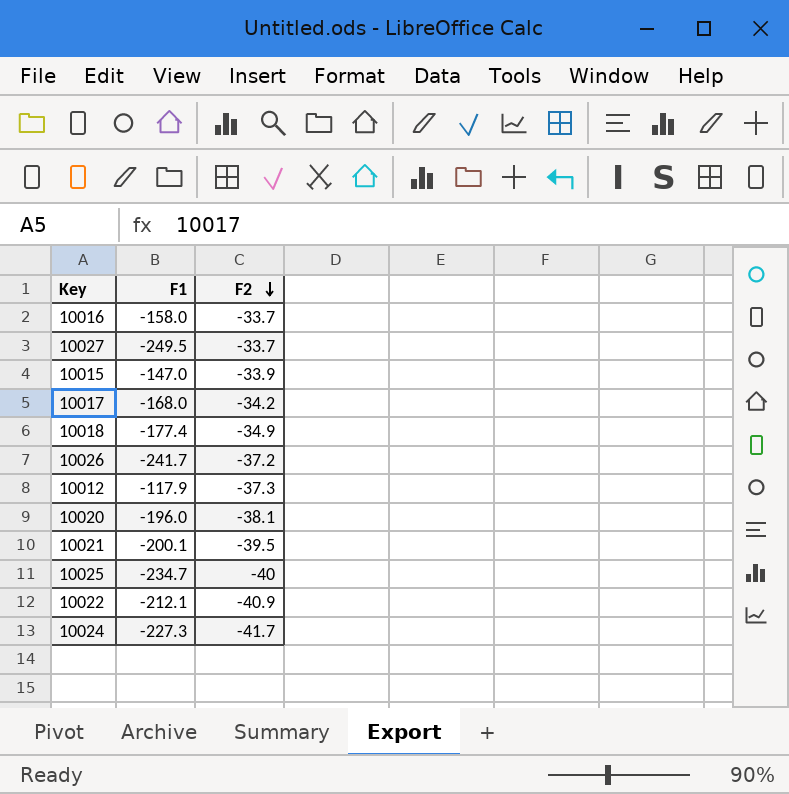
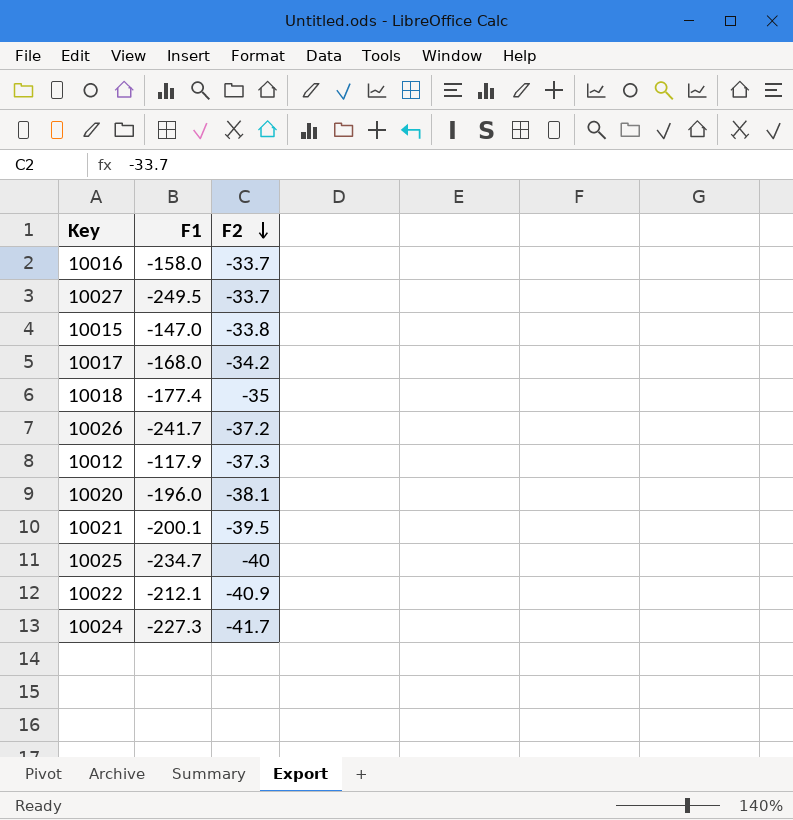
10015 | F2: -33.9 -> -33.8
10018 | F2: -34.9 -> -35

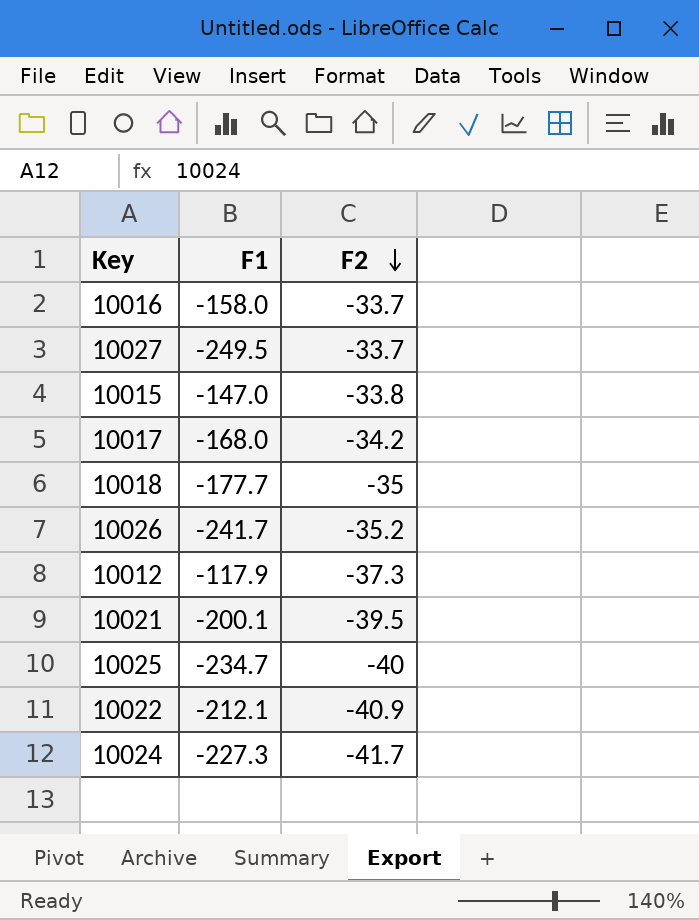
row 10020: -196.0 | -38.1 -> none
10018 | F1: -177.4 -> -177.7
10026 | F2: -37.2 -> -35.2

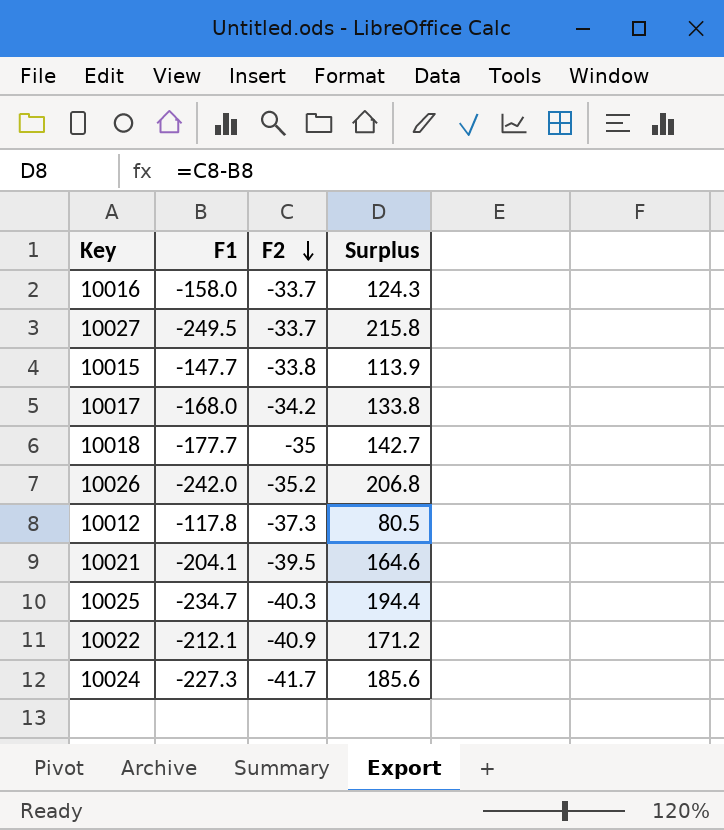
column Surplus | formula: none -> [F2] - [F1]
10015 | F1: -147.0 -> -147.7
10026 | F1: -241.7 -> -242.0
10012 | F1: -117.9 -> -117.8
10021 | F1: -200.1 -> -204.1
10025 | F2: -40 -> -40.3

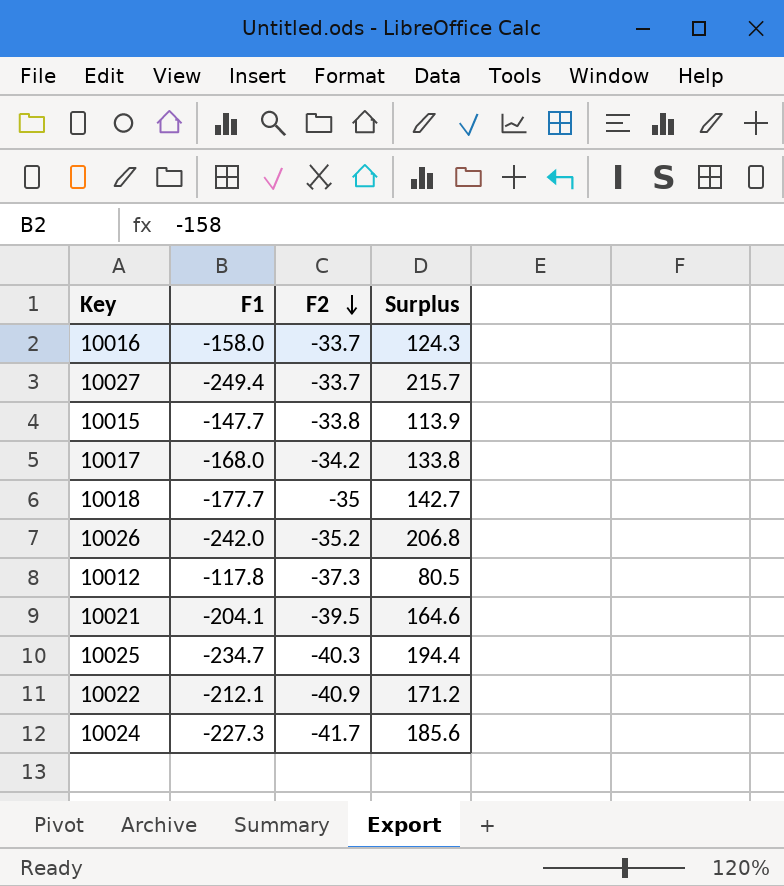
10027 | F1: -249.5 -> -249.4
10027 | Surplus: 215.8 -> 215.7

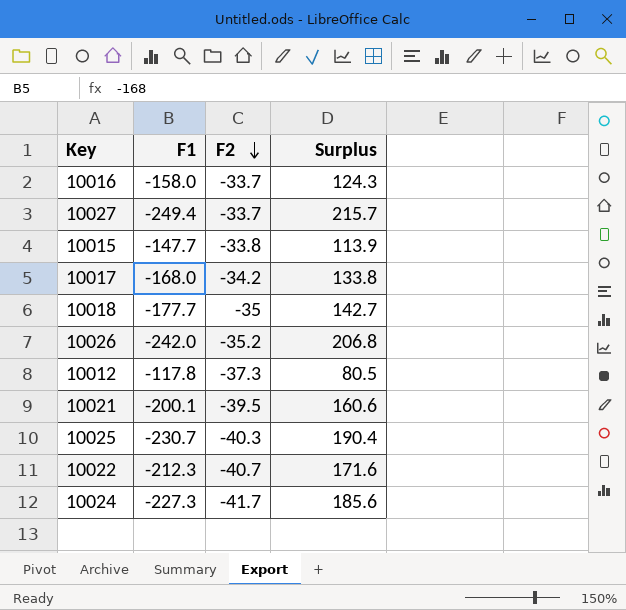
10021 | F1: -204.1 -> -200.1
10021 | Surplus: 164.6 -> 160.6
10025 | F1: -234.7 -> -230.7
10025 | Surplus: 194.4 -> 190.4
10022 | F1: -212.1 -> -212.3
10022 | F2: -40.9 -> -40.7
10022 | Surplus: 171.2 -> 171.6

